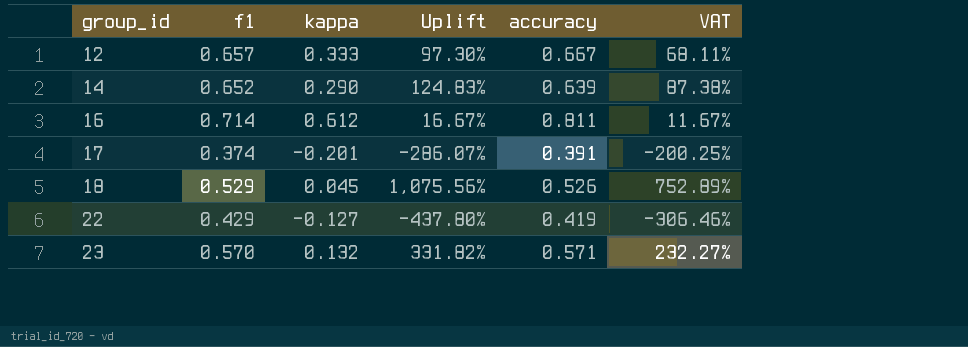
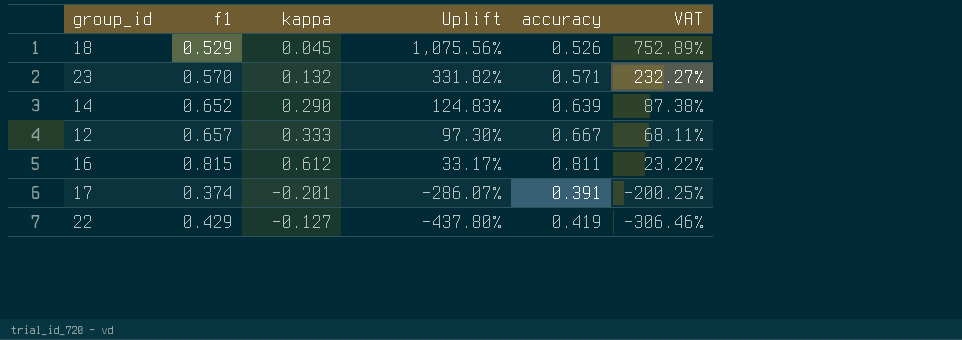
row order: group_id ascending -> Uplift descending
16 | f1: 0.714 -> 0.815
16 | Uplift: 16.67% -> 33.17%
16 | VAT: 11.67% -> 23.22%

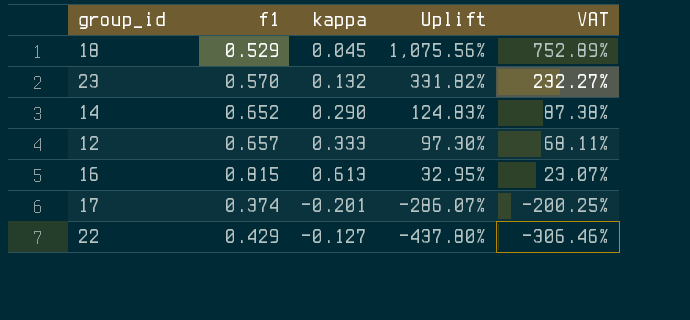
column accuracy | position: 5 -> none
16 | kappa: 0.612 -> 0.613
16 | Uplift: 33.17% -> 32.95%
16 | VAT: 23.22% -> 23.07%

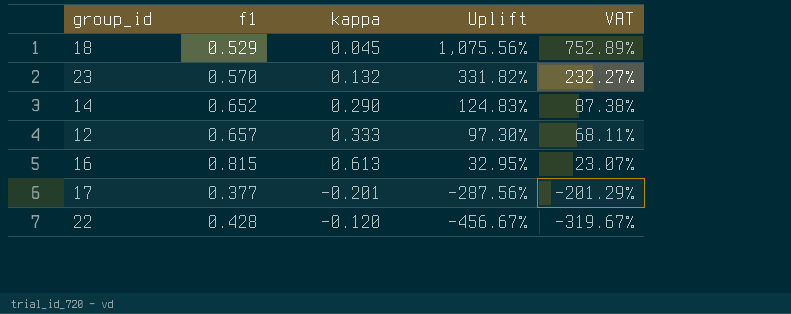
17 | f1: 0.374 -> 0.377
17 | Uplift: -286.07% -> -287.56%
17 | VAT: -200.25% -> -201.29%
22 | f1: 0.429 -> 0.428
22 | kappa: -0.127 -> -0.120
22 | Uplift: -437.80% -> -456.67%
22 | VAT: -306.46% -> -319.67%

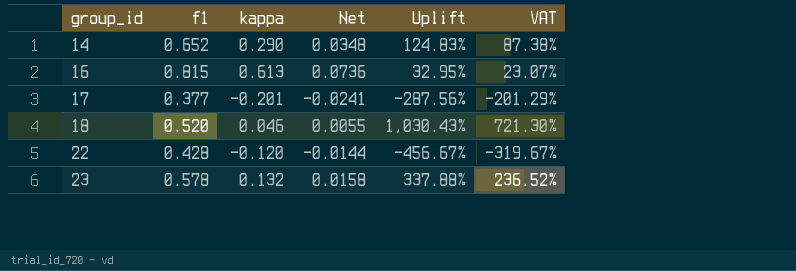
row order: Uplift descending -> group_id ascending
column Net | formula: none -> [kappa] * 0.12
row 12: 0.657 | 0.333 | 97.30% | 68.11% -> none
18 | f1: 0.529 -> 0.520
18 | kappa: 0.045 -> 0.046
18 | Uplift: 1,075.56% -> 1,030.43%
18 | VAT: 752.89% -> 721.30%
23 | f1: 0.570 -> 0.578
23 | Uplift: 331.82% -> 337.88%
23 | VAT: 232.27% -> 236.52%

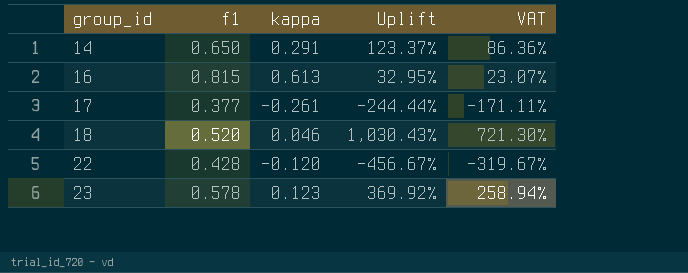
column Net | formula: [kappa] * 0.12 -> none
14 | f1: 0.652 -> 0.650
14 | kappa: 0.290 -> 0.291
14 | Uplift: 124.83% -> 123.37%
14 | VAT: 87.38% -> 86.36%
17 | kappa: -0.201 -> -0.261
17 | Uplift: -287.56% -> -244.44%
17 | VAT: -201.29% -> -171.11%
23 | kappa: 0.132 -> 0.123
23 | Uplift: 337.88% -> 369.92%
23 | VAT: 236.52% -> 258.94%

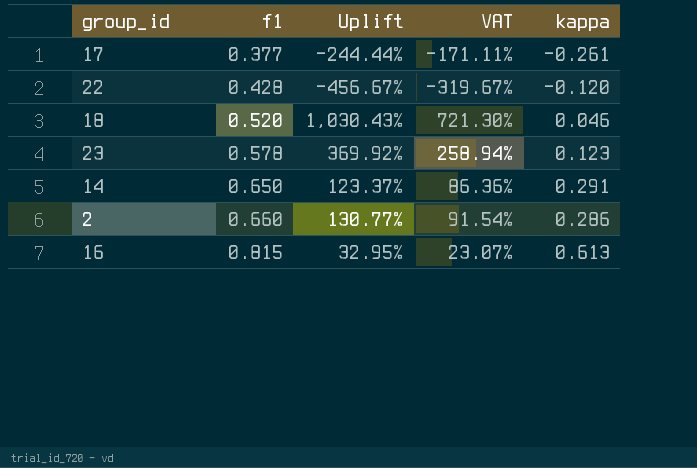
row order: group_id ascending -> f1 ascending
column kappa | position: 3 -> 5
row 2: none -> 0.660 | 130.77% | 91.54% | 0.286

